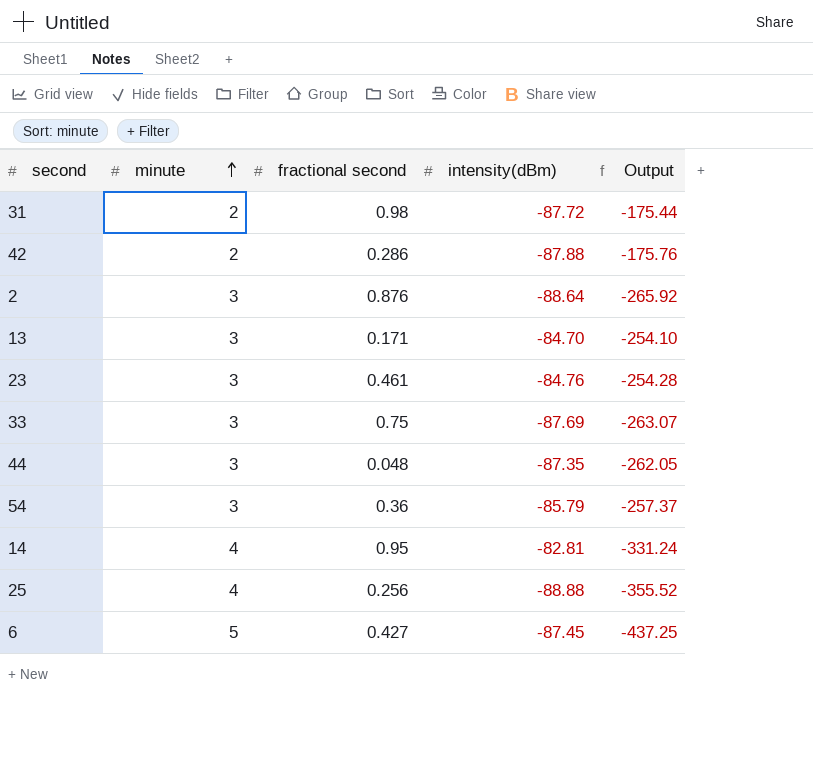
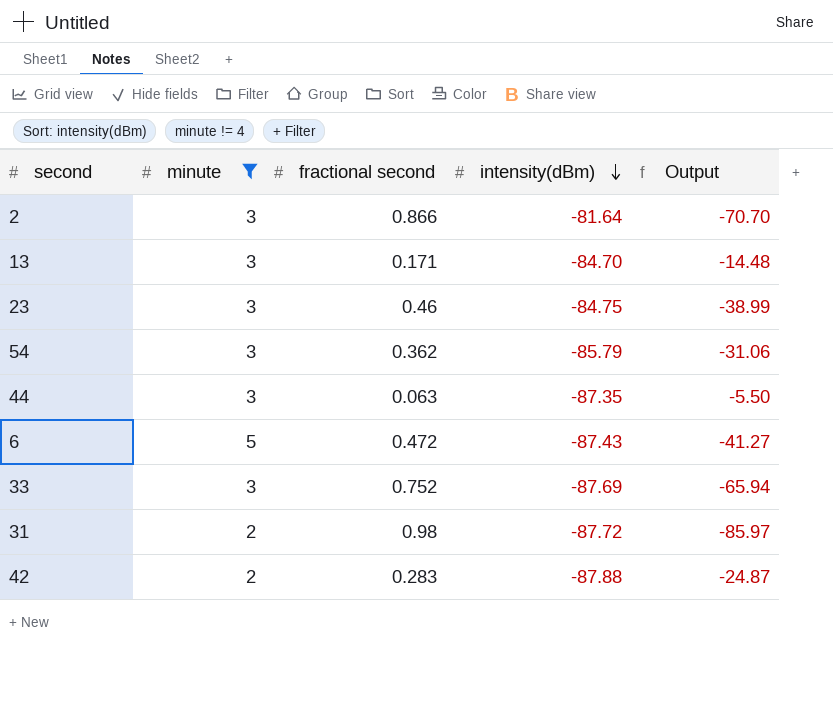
filter: none -> minute != 4
row order: minute ascending -> intensity(dBm) descending
column Output | formula: [minute] * [intensity(dBm)] -> [fractional second] * [intensity(dBm)]
2 | fractional second: 0.876 -> 0.866
2 | intensity(dBm): -88.64 -> -81.64
23 | fractional second: 0.461 -> 0.46
23 | intensity(dBm): -84.76 -> -84.75
54 | fractional second: 0.36 -> 0.362
44 | fractional second: 0.048 -> 0.063
6 | fractional second: 0.427 -> 0.472
6 | intensity(dBm): -87.45 -> -87.43
33 | fractional second: 0.75 -> 0.752
42 | fractional second: 0.286 -> 0.283

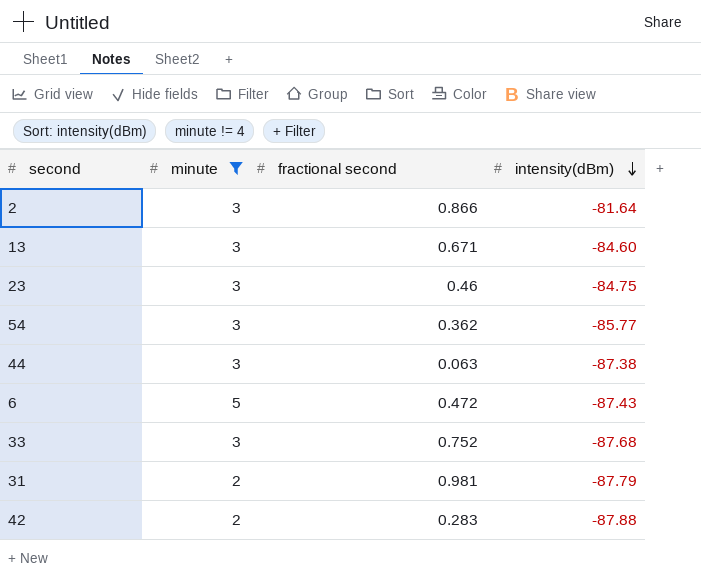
column Output | formula: [fractional second] * [intensity(dBm)] -> none
13 | fractional second: 0.171 -> 0.671
13 | intensity(dBm): -84.70 -> -84.60
54 | intensity(dBm): -85.79 -> -85.77
44 | intensity(dBm): -87.35 -> -87.38
33 | intensity(dBm): -87.69 -> -87.68
31 | fractional second: 0.98 -> 0.981
31 | intensity(dBm): -87.72 -> -87.79

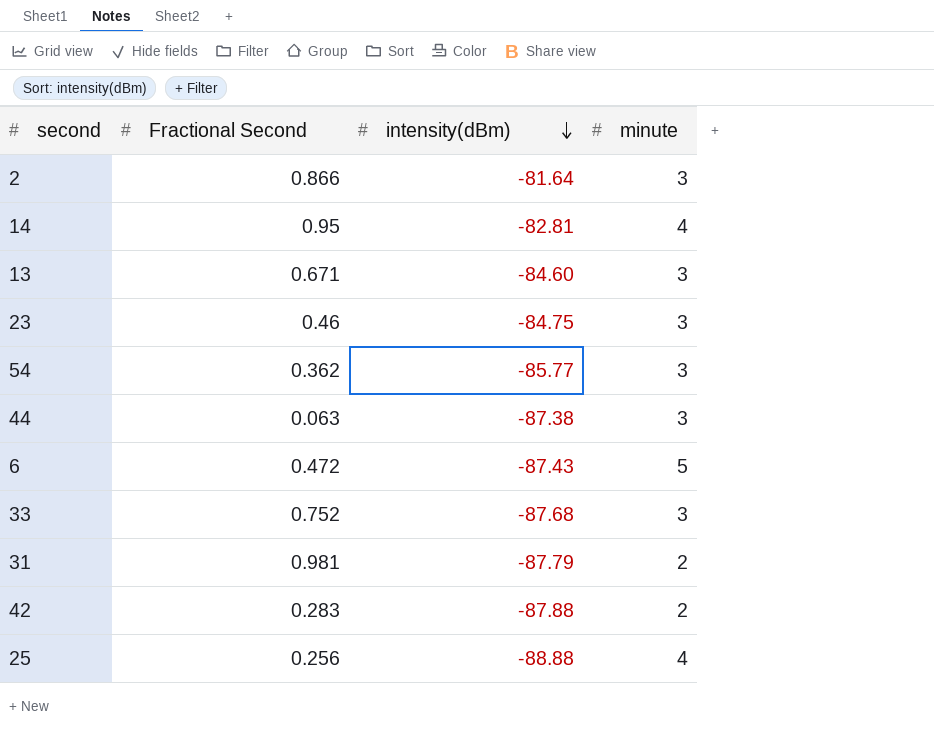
filter: minute != 4 -> none
column name: fractional second -> Fractional Second
column minute | position: 2 -> 4

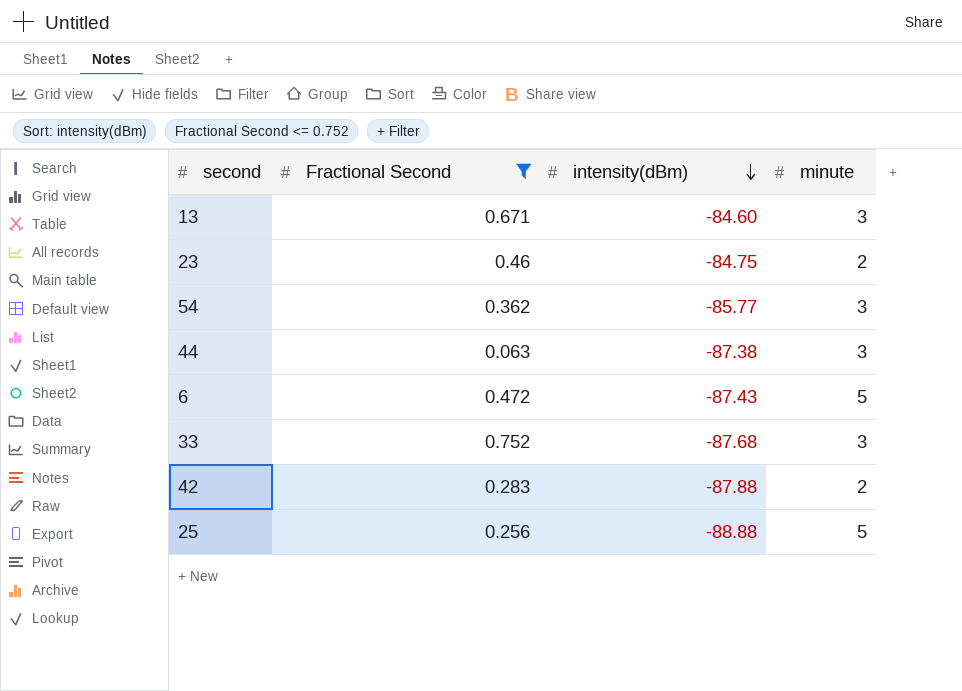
filter: none -> Fractional Second <= 0.752
23 | minute: 3 -> 2
25 | minute: 4 -> 5

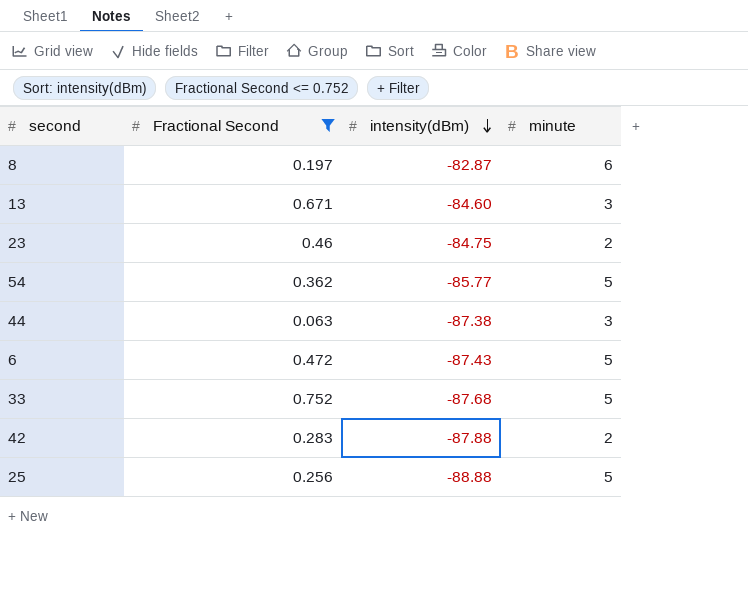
row 8: none -> 0.197 | -82.87 | 6
54 | minute: 3 -> 5
33 | minute: 3 -> 5

